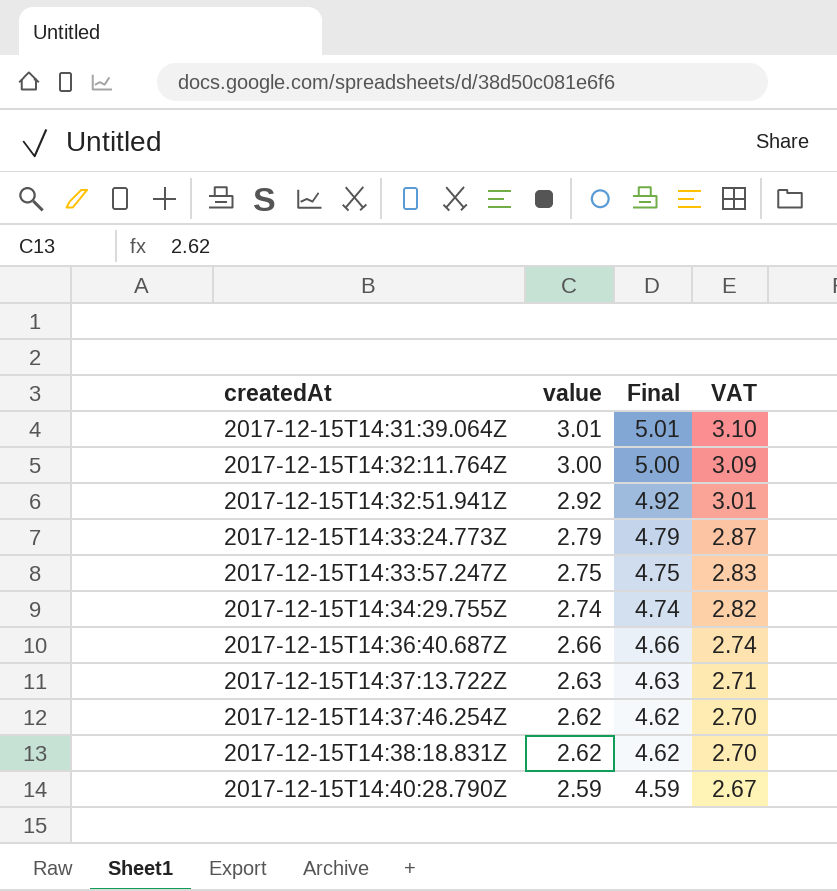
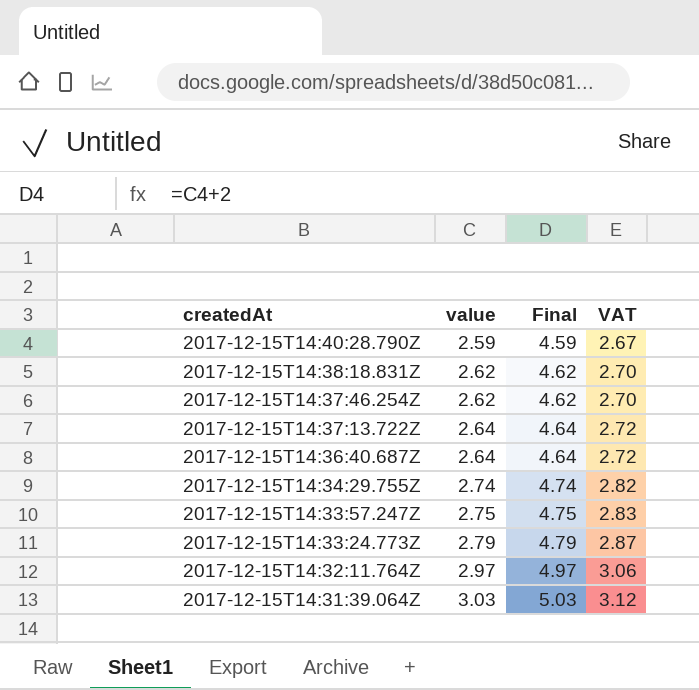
row order: createdAt ascending -> createdAt descending
row 2017-12-15T14:32:51.941Z: 2.92 | 4.92 | 3.01 -> none
2017-12-15T14:37:13.722Z | value: 2.63 -> 2.64
2017-12-15T14:37:13.722Z | Final: 4.63 -> 4.64
2017-12-15T14:37:13.722Z | VAT: 2.71 -> 2.72
2017-12-15T14:36:40.687Z | value: 2.66 -> 2.64
2017-12-15T14:36:40.687Z | Final: 4.66 -> 4.64
2017-12-15T14:36:40.687Z | VAT: 2.74 -> 2.72
2017-12-15T14:32:11.764Z | value: 3.00 -> 2.97
2017-12-15T14:32:11.764Z | Final: 5.00 -> 4.97
2017-12-15T14:32:11.764Z | VAT: 3.09 -> 3.06
2017-12-15T14:31:39.064Z | value: 3.01 -> 3.03
2017-12-15T14:31:39.064Z | Final: 5.01 -> 5.03
2017-12-15T14:31:39.064Z | VAT: 3.10 -> 3.12

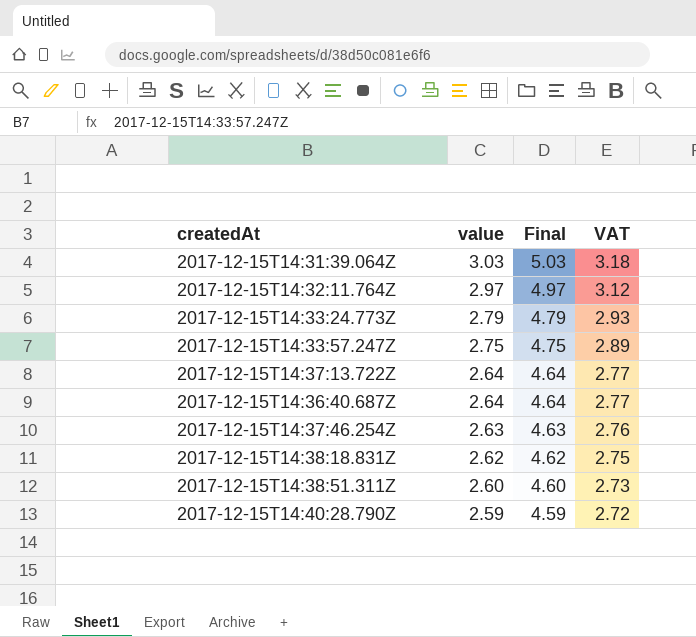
row order: createdAt descending -> value descending
column VAT | formula: [value] * 1.03 -> [value] * 1.05
row 2017-12-15T14:34:29.755Z: 2.74 | 4.74 | 2.82 -> none
2017-12-15T14:37:46.254Z | value: 2.62 -> 2.63
2017-12-15T14:37:46.254Z | Final: 4.62 -> 4.63
row 2017-12-15T14:38:51.311Z: none -> 2.60 | 4.60 | 2.73

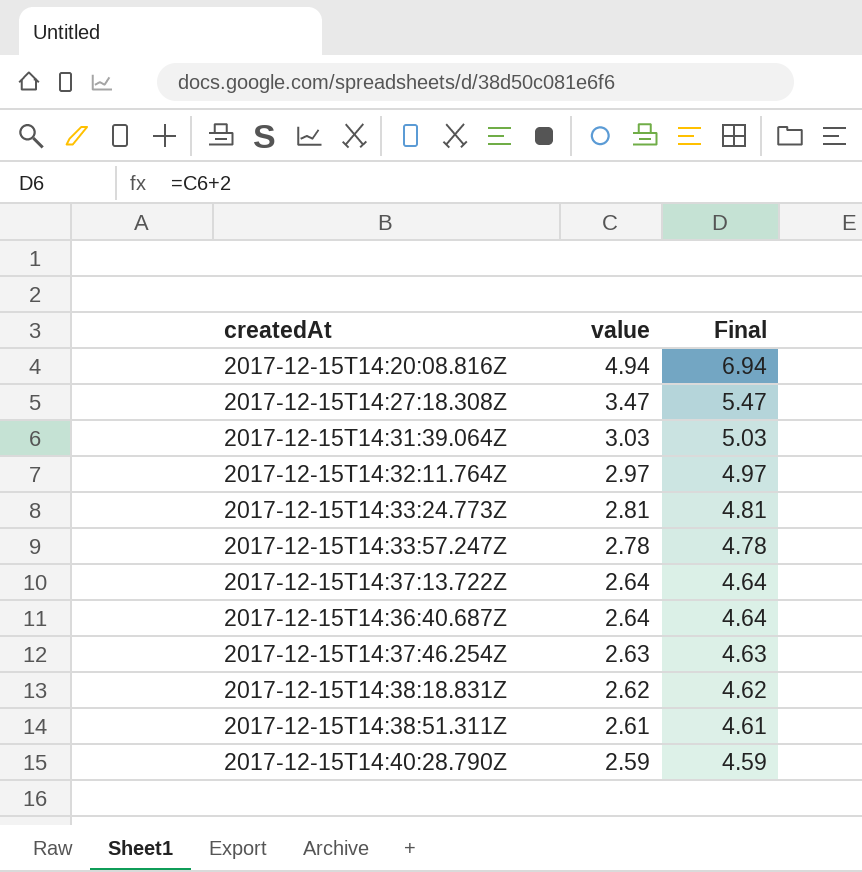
column VAT | formula: [value] * 1.05 -> none
row 2017-12-15T14:20:08.816Z: none -> 4.94 | 6.94
row 2017-12-15T14:27:18.308Z: none -> 3.47 | 5.47
2017-12-15T14:33:24.773Z | value: 2.79 -> 2.81
2017-12-15T14:33:24.773Z | Final: 4.79 -> 4.81
2017-12-15T14:33:57.247Z | value: 2.75 -> 2.78
2017-12-15T14:33:57.247Z | Final: 4.75 -> 4.78
2017-12-15T14:38:51.311Z | value: 2.60 -> 2.61
2017-12-15T14:38:51.311Z | Final: 4.60 -> 4.61

